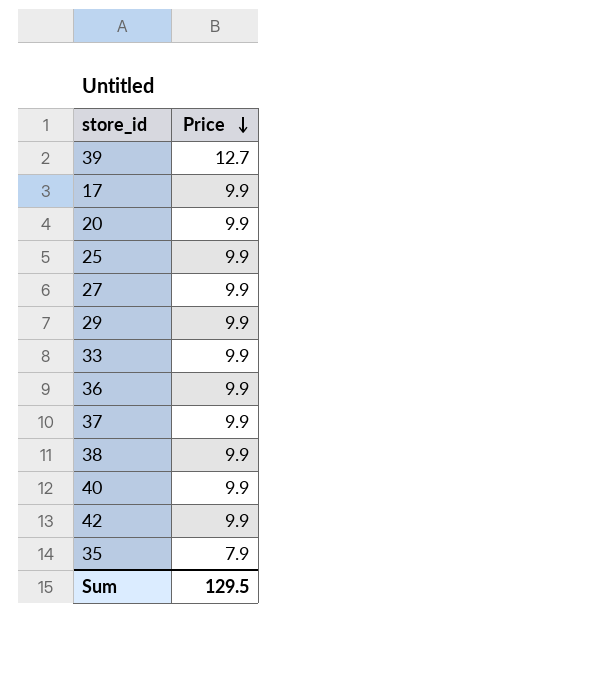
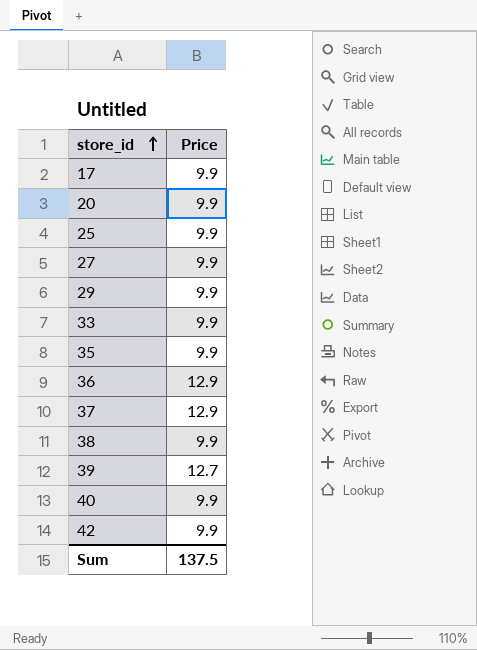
row order: Price descending -> store_id ascending
35 | Price: 7.9 -> 9.9
36 | Price: 9.9 -> 12.9
37 | Price: 9.9 -> 12.9
Sum | Price: 129.5 -> 137.5

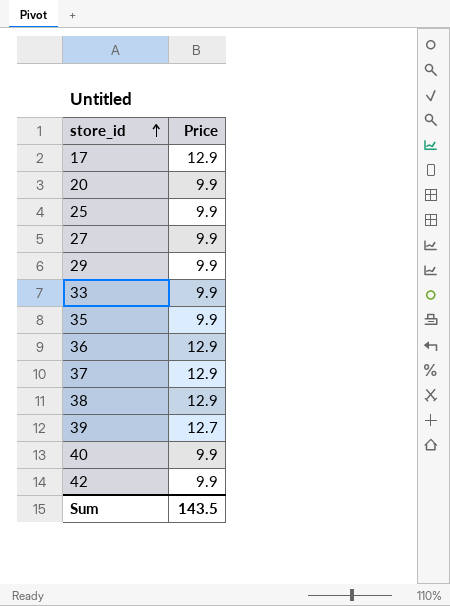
17 | Price: 9.9 -> 12.9
38 | Price: 9.9 -> 12.9
Sum | Price: 137.5 -> 143.5

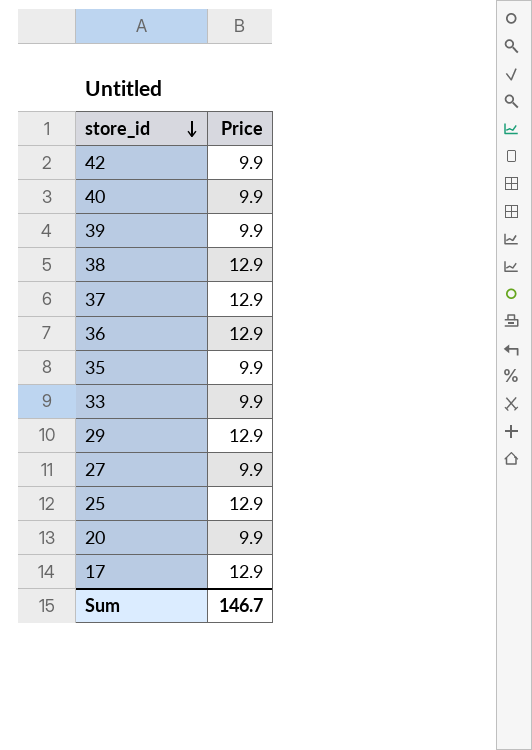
row order: store_id ascending -> store_id descending
39 | Price: 12.7 -> 9.9
29 | Price: 9.9 -> 12.9
25 | Price: 9.9 -> 12.9
Sum | Price: 143.5 -> 146.7

